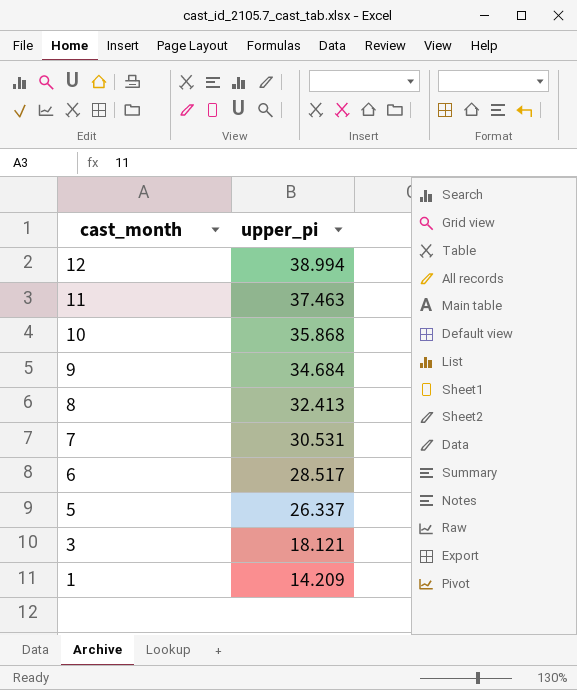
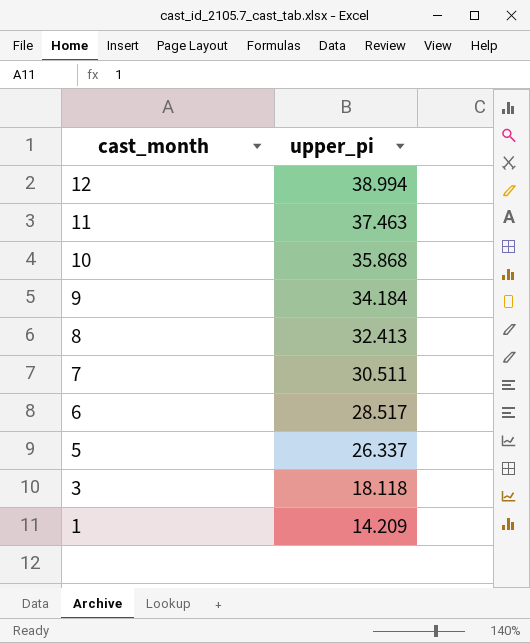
9 | upper_pi: 34.684 -> 34.184
7 | upper_pi: 30.531 -> 30.511
3 | upper_pi: 18.121 -> 18.118

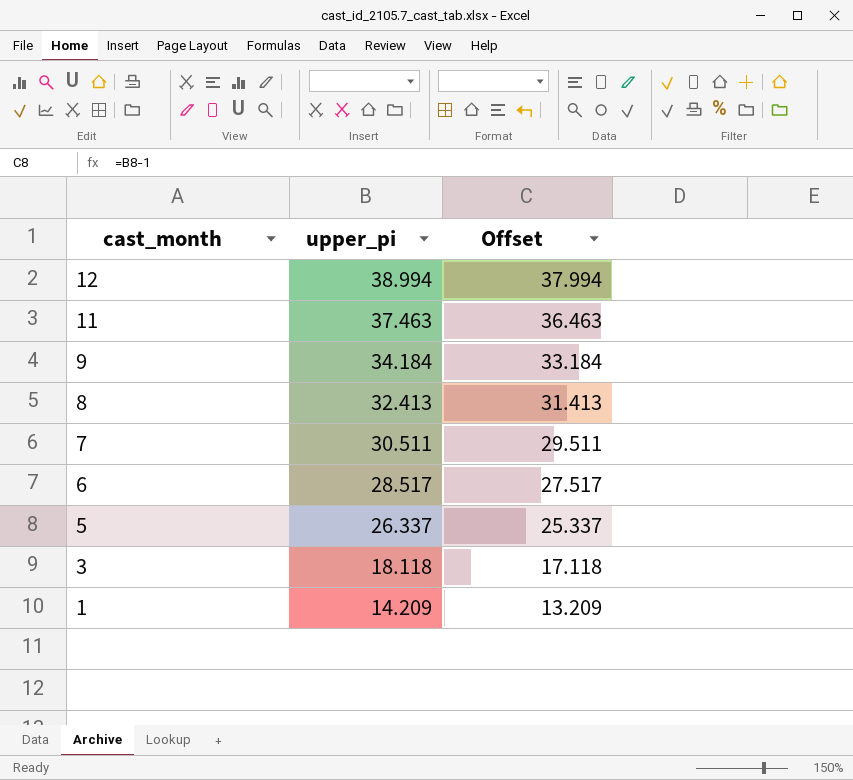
column Offset | formula: none -> [upper_pi] - 1
row 10: 35.868 -> none

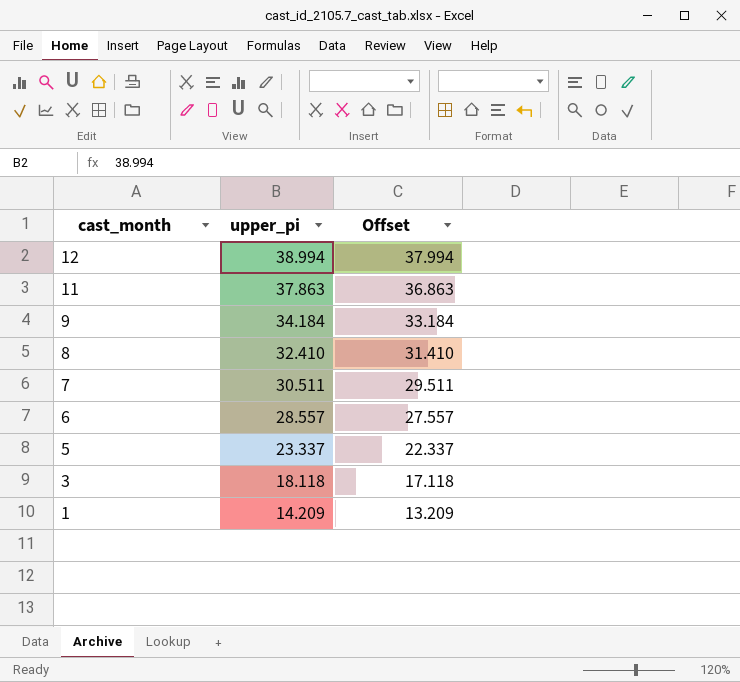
11 | upper_pi: 37.463 -> 37.863
11 | Offset: 36.463 -> 36.863
8 | upper_pi: 32.413 -> 32.410
8 | Offset: 31.413 -> 31.410
6 | upper_pi: 28.517 -> 28.557
6 | Offset: 27.517 -> 27.557
5 | upper_pi: 26.337 -> 23.337
5 | Offset: 25.337 -> 22.337

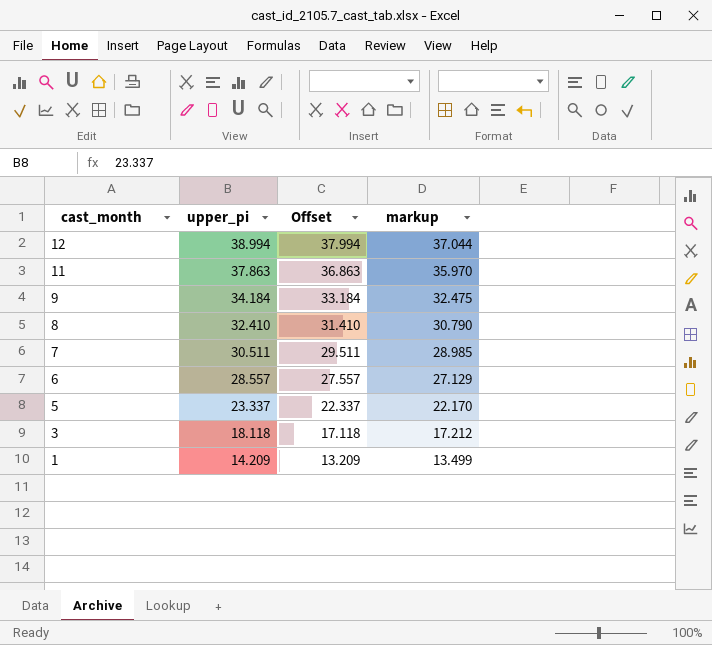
column markup | formula: none -> [upper_pi] * 0.95

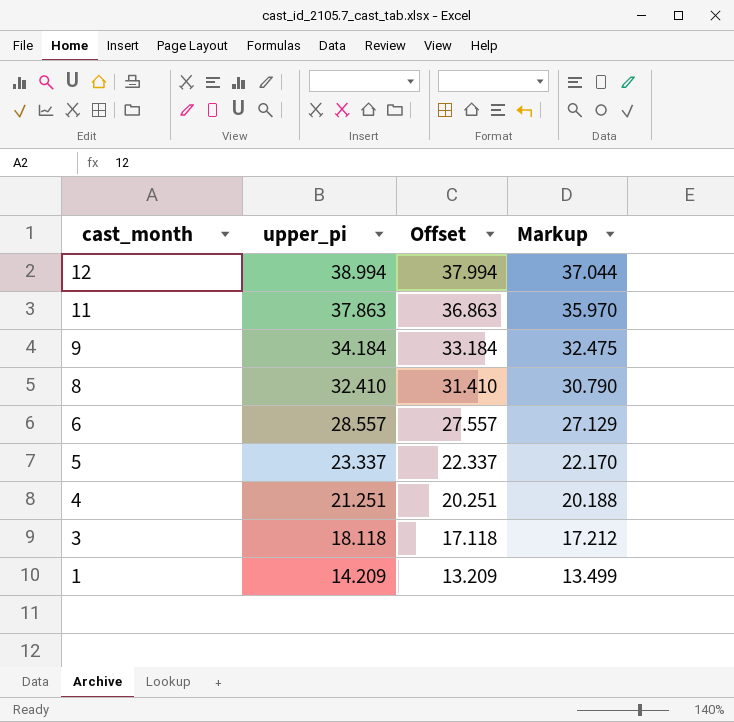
column name: markup -> Markup
row 7: 30.511 | 29.511 | 28.985 -> none
row 4: none -> 21.251 | 20.251 | 20.188

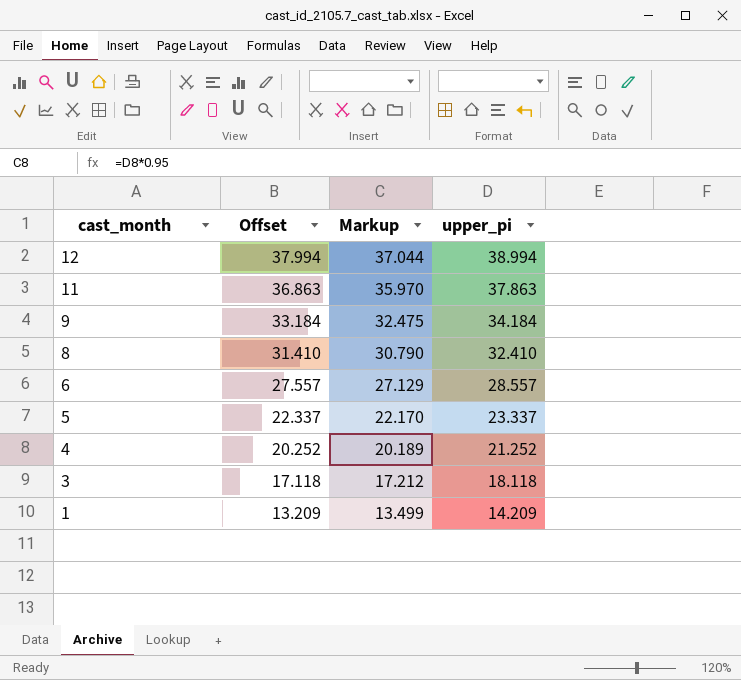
column upper_pi | position: 2 -> 4
4 | Offset: 20.251 -> 20.252
4 | Markup: 20.188 -> 20.189
4 | upper_pi: 21.251 -> 21.252

